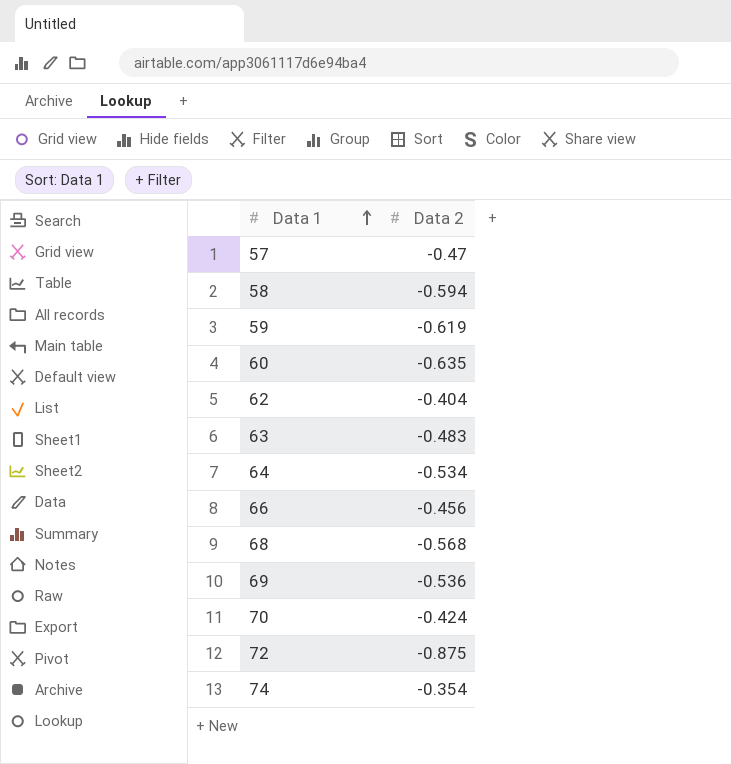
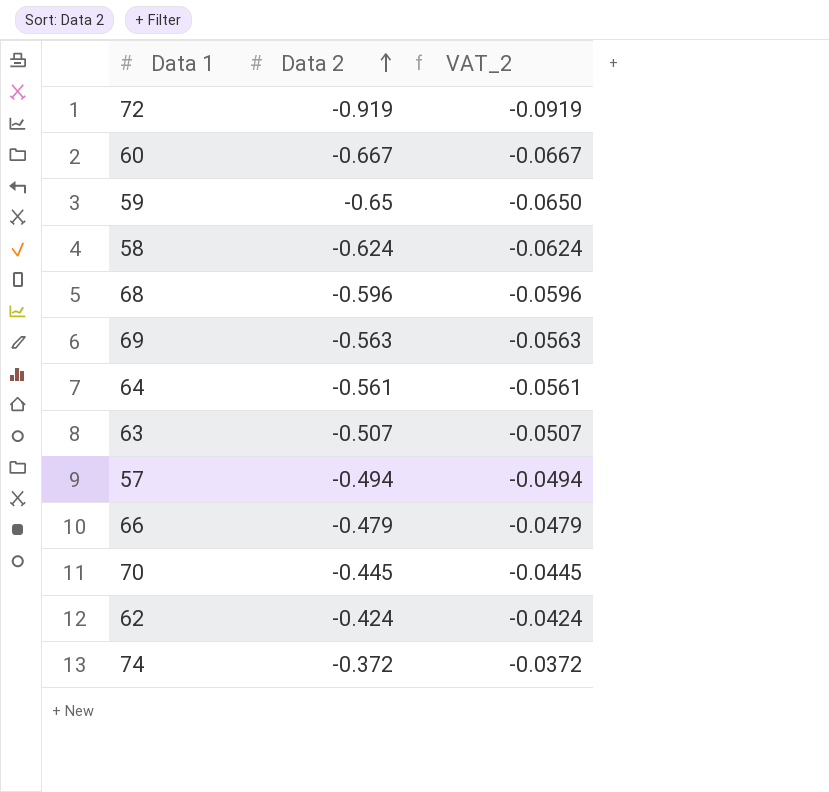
row order: Data 1 ascending -> Data 2 ascending
column VAT_2 | formula: none -> [Data 2] * 0.1
72 | Data 2: -0.875 -> -0.919
60 | Data 2: -0.635 -> -0.667
59 | Data 2: -0.619 -> -0.65
58 | Data 2: -0.594 -> -0.624
68 | Data 2: -0.568 -> -0.596
69 | Data 2: -0.536 -> -0.563
64 | Data 2: -0.534 -> -0.561
63 | Data 2: -0.483 -> -0.507
57 | Data 2: -0.47 -> -0.494
66 | Data 2: -0.456 -> -0.479
70 | Data 2: -0.424 -> -0.445
62 | Data 2: -0.404 -> -0.424
74 | Data 2: -0.354 -> -0.372

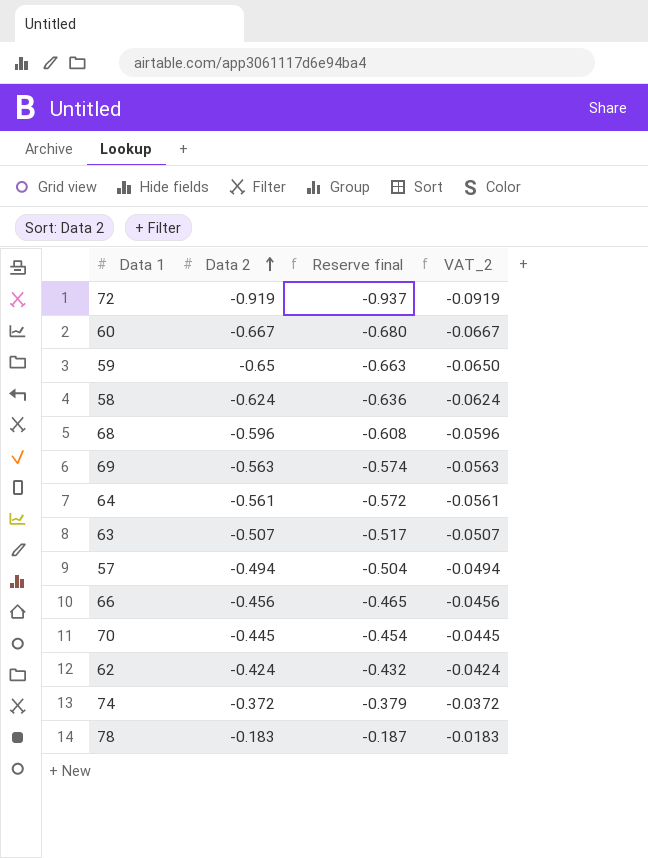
column Reserve final | formula: none -> [Data 2] * 1.02
66 | Data 2: -0.479 -> -0.456
66 | VAT_2: -0.0479 -> -0.0456
row 78: none -> -0.183 | -0.187 | -0.0183

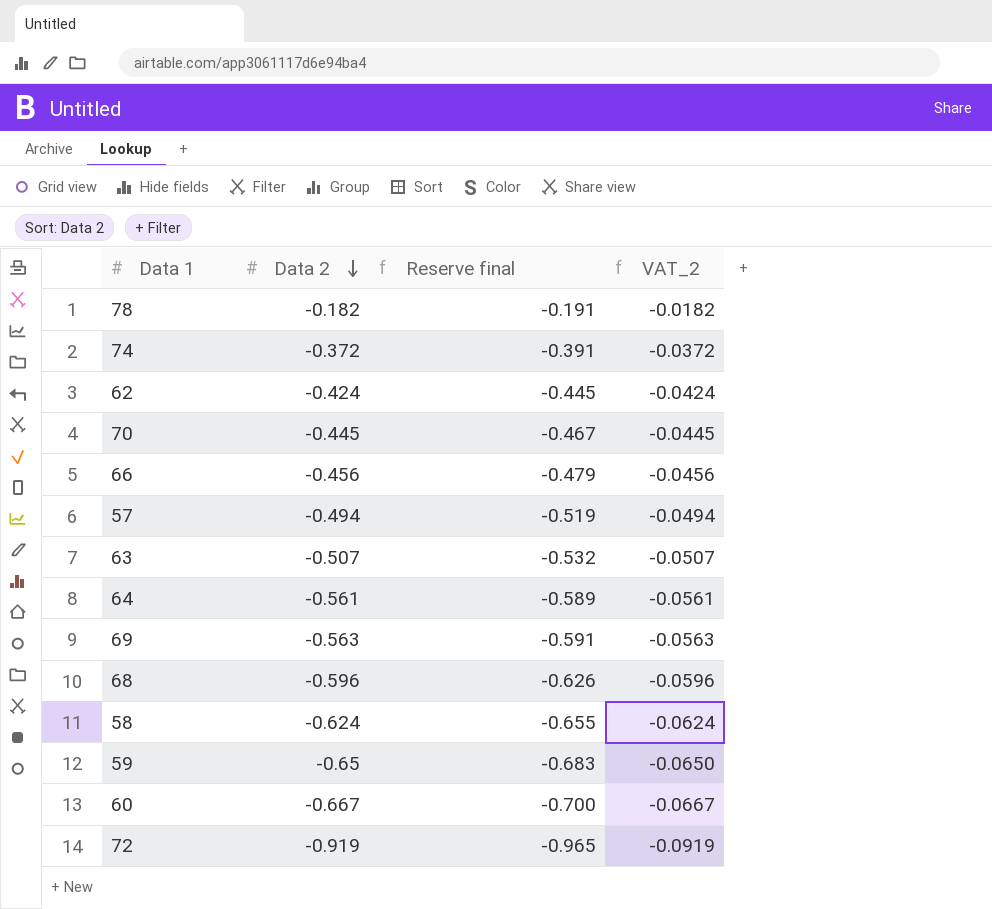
row order: Data 2 ascending -> Data 2 descending
column Reserve final | formula: [Data 2] * 1.02 -> [Data 2] * 1.05
78 | Data 2: -0.183 -> -0.182
78 | VAT_2: -0.0183 -> -0.0182

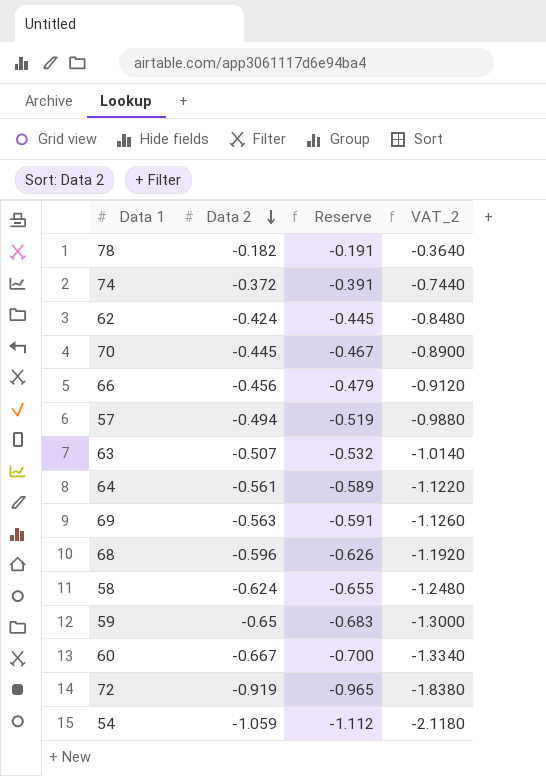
column name: Reserve final -> Reserve
column VAT_2 | formula: [Data 2] * 0.1 -> [Data 2] * 2
row 54: none -> -1.059 | -1.112 | -2.1180

